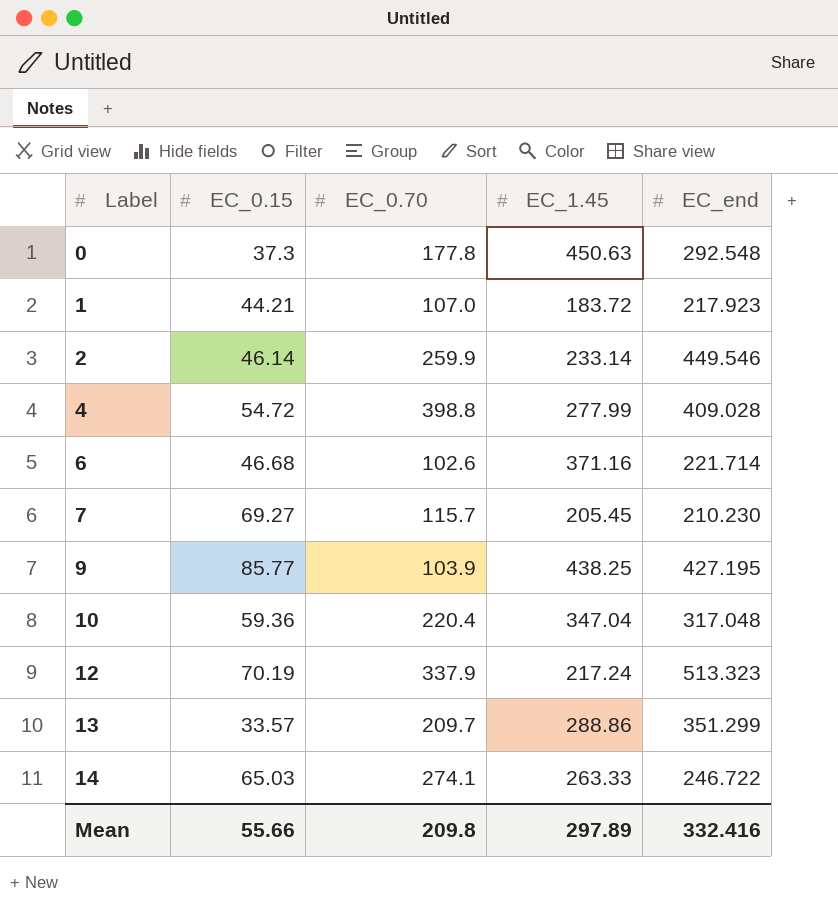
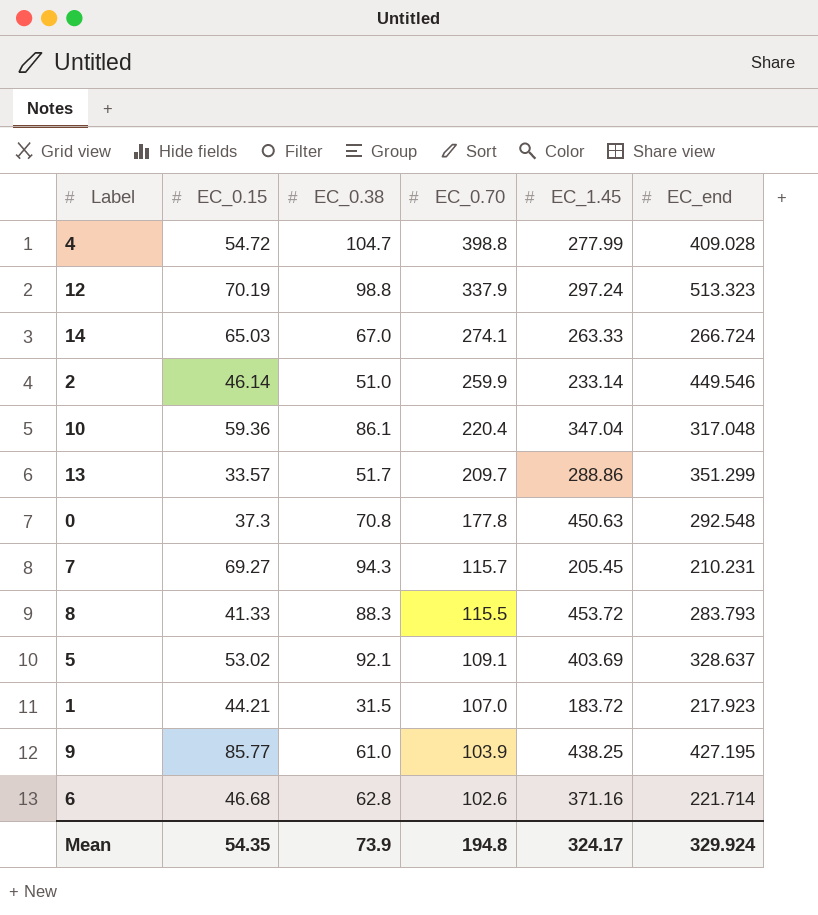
row order: Label ascending -> EC_0.70 descending
column EC_0.38 | position: none -> 3
12 | EC_1.45: 217.24 -> 297.24
14 | EC_end: 246.722 -> 266.724
7 | EC_end: 210.230 -> 210.231
row 8: none -> 41.33 | 88.3 | 115.5 | 453.72 | 283.793
row 5: none -> 53.02 | 92.1 | 109.1 | 403.69 | 328.637
Mean | EC_0.15: 55.66 -> 54.35
Mean | EC_0.70: 209.8 -> 194.8
Mean | EC_1.45: 297.89 -> 324.17
Mean | EC_end: 332.416 -> 329.924

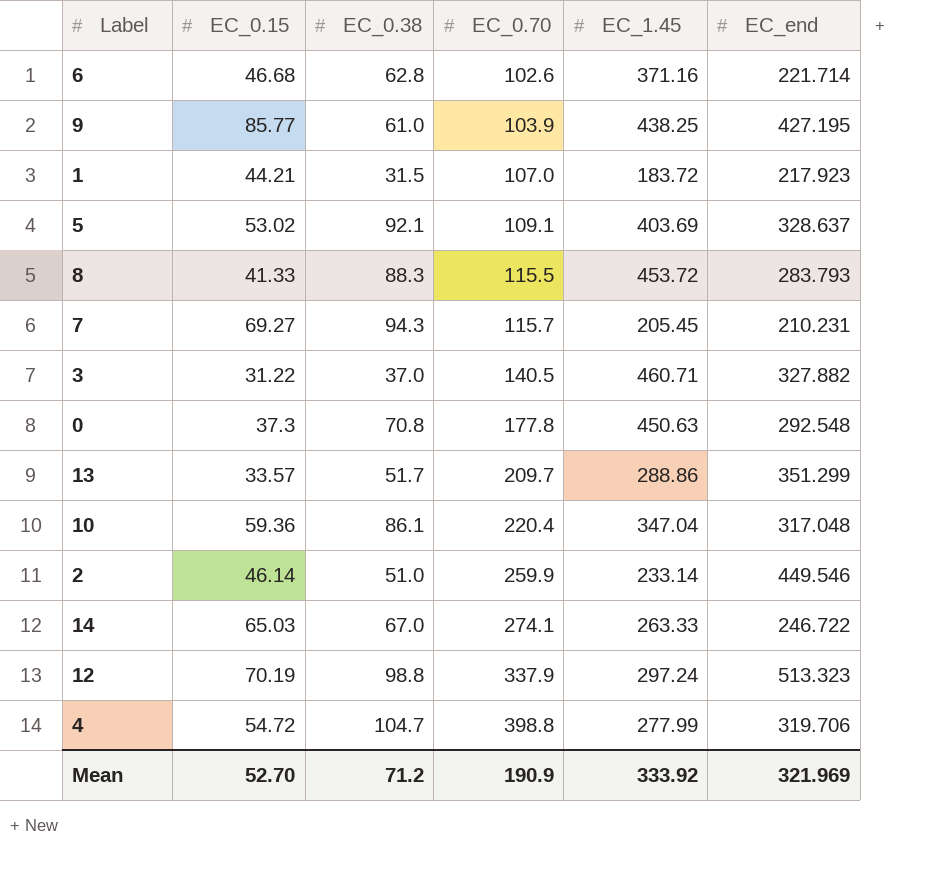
row order: EC_0.70 descending -> EC_0.70 ascending
row 3: none -> 31.22 | 37.0 | 140.5 | 460.71 | 327.882
14 | EC_end: 266.724 -> 246.722
4 | EC_end: 409.028 -> 319.706
Mean | EC_0.15: 54.35 -> 52.70
Mean | EC_0.38: 73.9 -> 71.2
Mean | EC_0.70: 194.8 -> 190.9
Mean | EC_1.45: 324.17 -> 333.92
Mean | EC_end: 329.924 -> 321.969

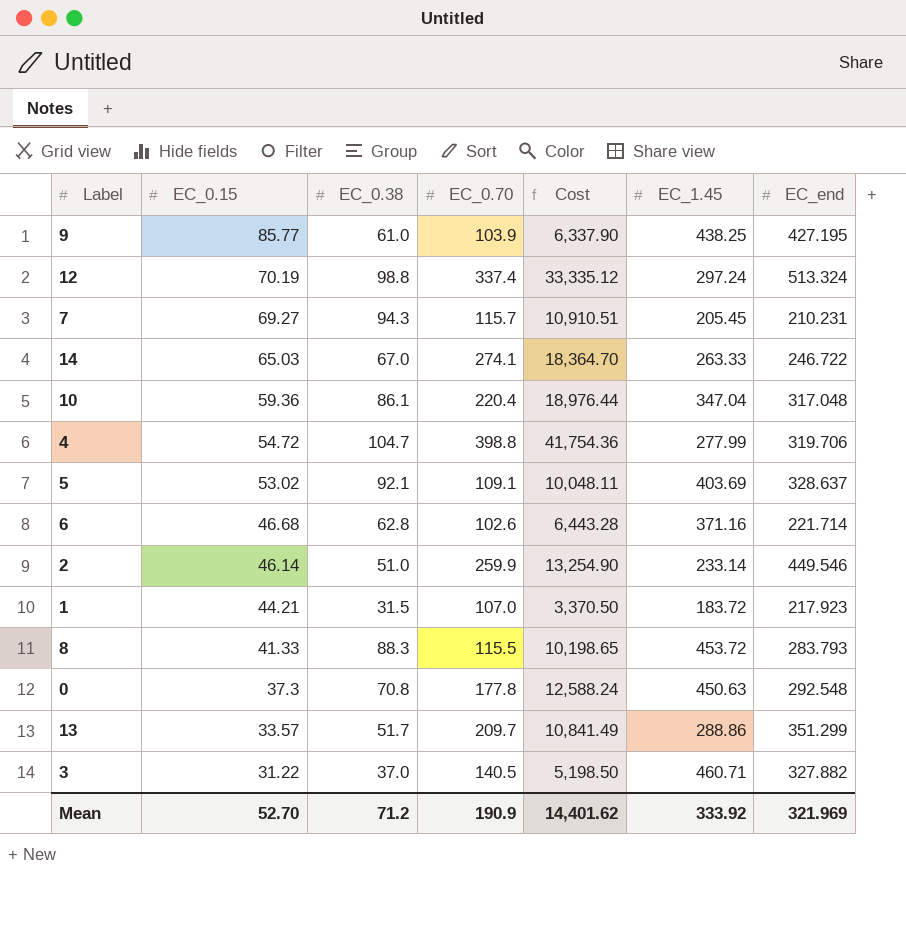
row order: EC_0.70 ascending -> EC_0.15 descending
column Cost | formula: none -> [EC_0.38] * [EC_0.70]
12 | EC_0.70: 337.9 -> 337.4
12 | EC_end: 513.323 -> 513.324

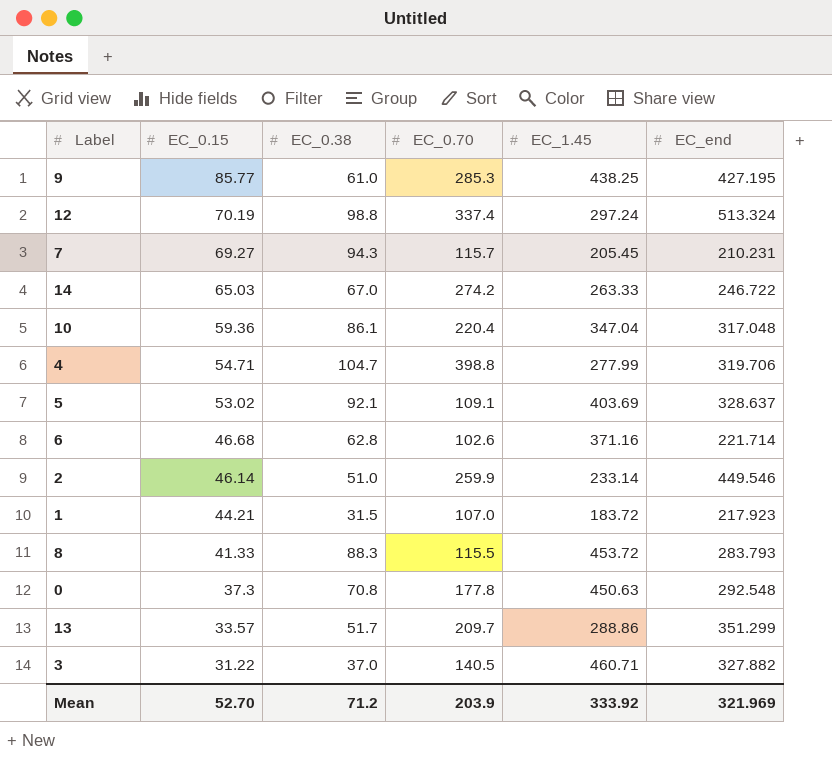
column Cost | formula: [EC_0.38] * [EC_0.70] -> none
9 | EC_0.70: 103.9 -> 285.3
14 | EC_0.70: 274.1 -> 274.2
4 | EC_0.15: 54.72 -> 54.71
Mean | EC_0.70: 190.9 -> 203.9

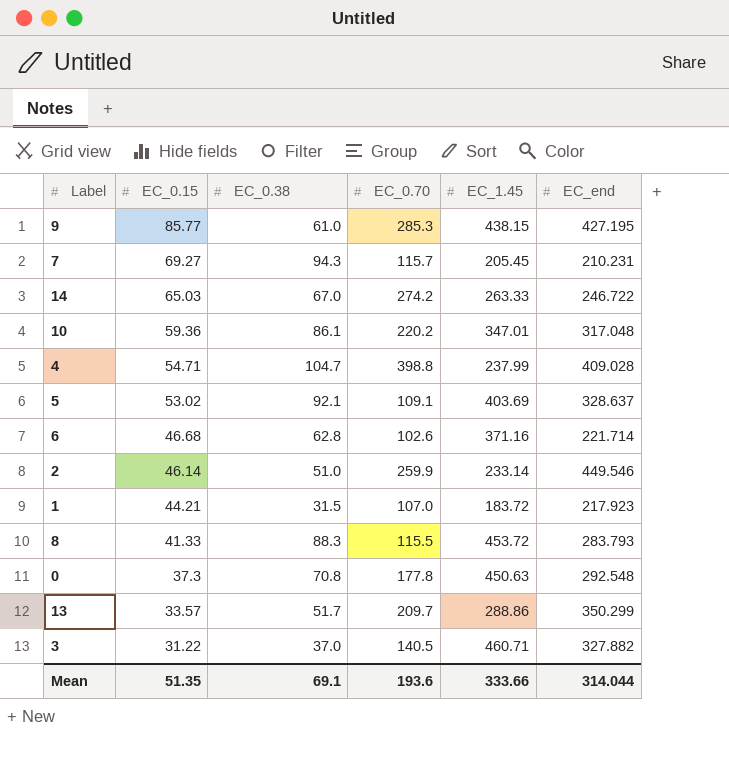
row 12: 70.19 | 98.8 | 337.4 | 297.24 | 513.324 -> none
9 | EC_1.45: 438.25 -> 438.15
10 | EC_0.70: 220.4 -> 220.2
10 | EC_1.45: 347.04 -> 347.01
4 | EC_1.45: 277.99 -> 237.99
4 | EC_end: 319.706 -> 409.028
13 | EC_end: 351.299 -> 350.299
Mean | EC_0.15: 52.70 -> 51.35
Mean | EC_0.38: 71.2 -> 69.1
Mean | EC_0.70: 203.9 -> 193.6
Mean | EC_1.45: 333.92 -> 333.66
Mean | EC_end: 321.969 -> 314.044

